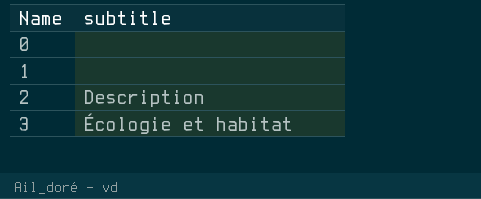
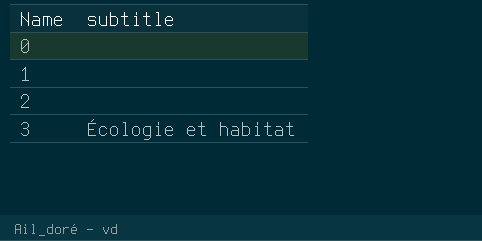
2 | subtitle: Description -> none

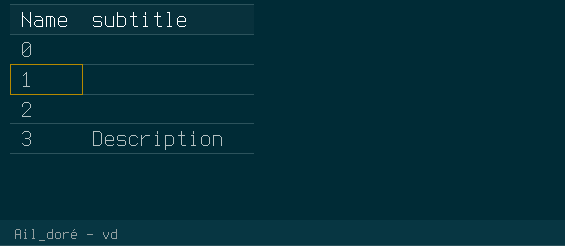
3 | subtitle: Écologie et habitat -> Description

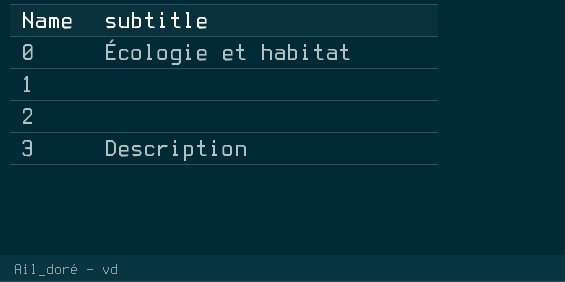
0 | subtitle: none -> Écologie et habitat

